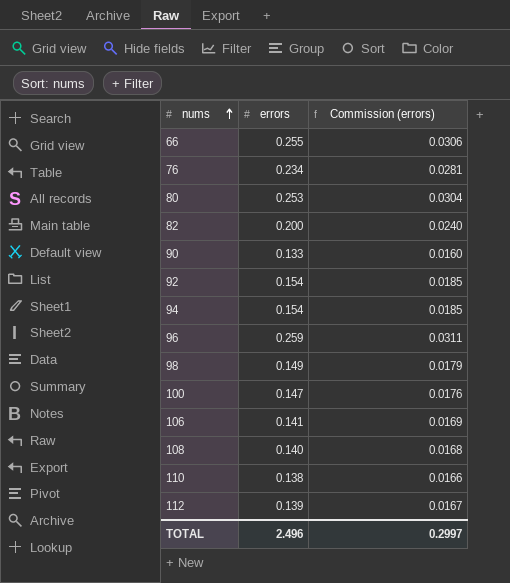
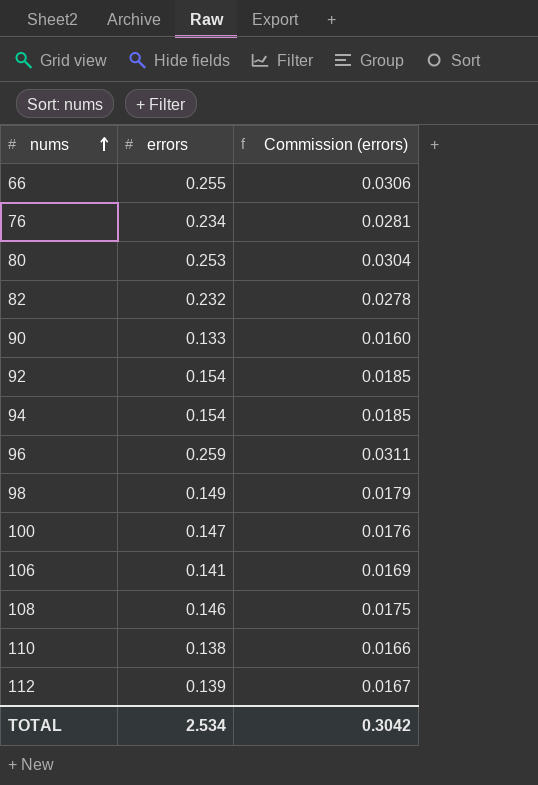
82 | errors: 0.200 -> 0.232
82 | Commission (errors): 0.0240 -> 0.0278
108 | errors: 0.140 -> 0.146
108 | Commission (errors): 0.0168 -> 0.0175
TOTAL | errors: 2.496 -> 2.534
TOTAL | Commission (errors): 0.2997 -> 0.3042

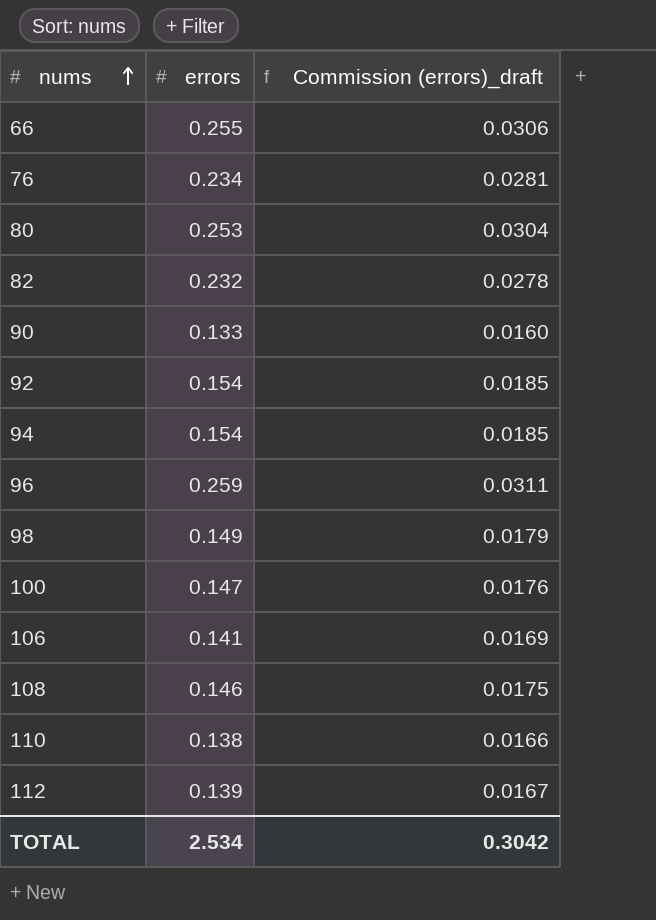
column name: Commission (errors) -> Commission (errors)_draft

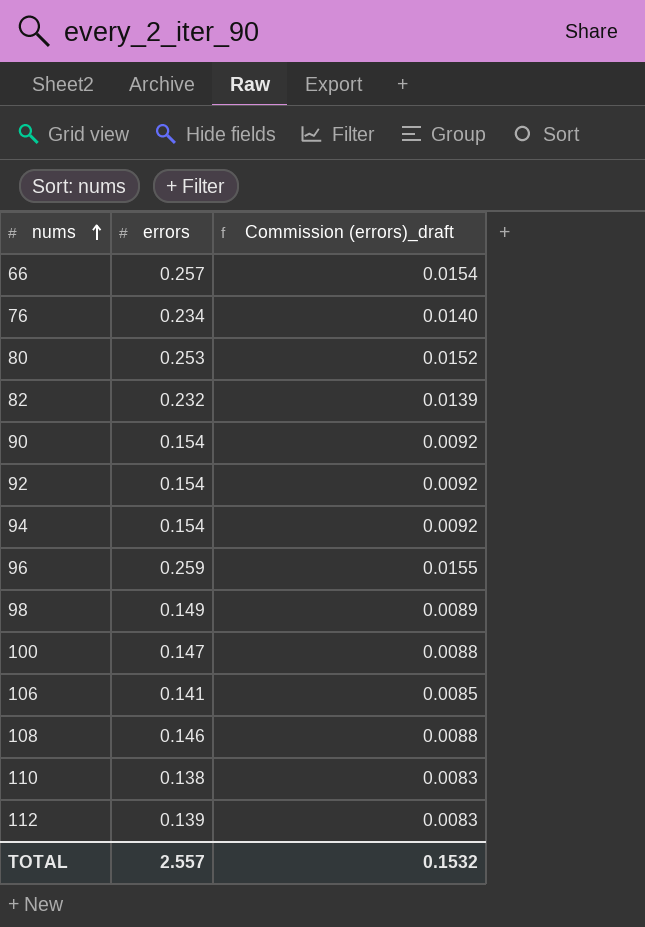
column Commission (errors)_draft | formula: [errors] * 0.12 -> [errors] * 0.06
66 | errors: 0.255 -> 0.257
90 | errors: 0.133 -> 0.154
TOTAL | errors: 2.534 -> 2.557
TOTAL | Commission (errors)_draft: 0.3042 -> 0.1532

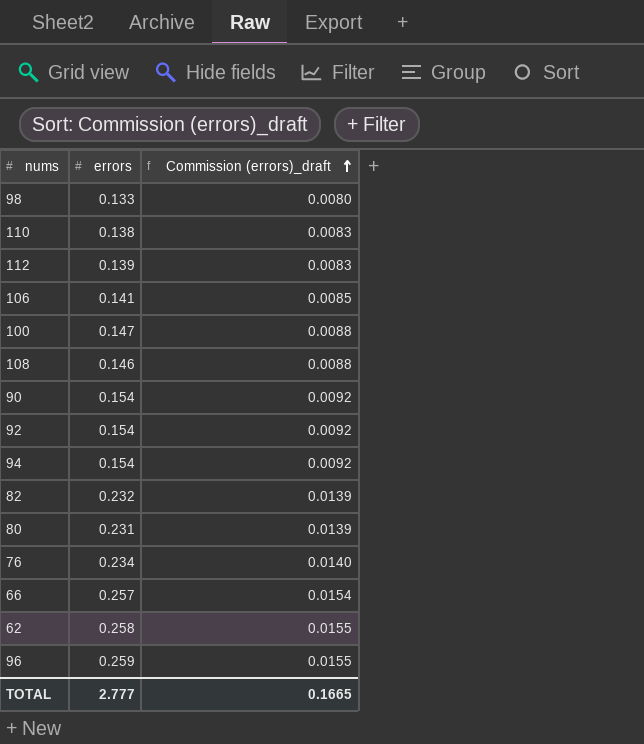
row order: nums ascending -> Commission (errors)_draft ascending
98 | errors: 0.149 -> 0.133
98 | Commission (errors)_draft: 0.0089 -> 0.0080
80 | errors: 0.253 -> 0.231
80 | Commission (errors)_draft: 0.0152 -> 0.0139
row 62: none -> 0.258 | 0.0155
TOTAL | errors: 2.557 -> 2.777
TOTAL | Commission (errors)_draft: 0.1532 -> 0.1665

